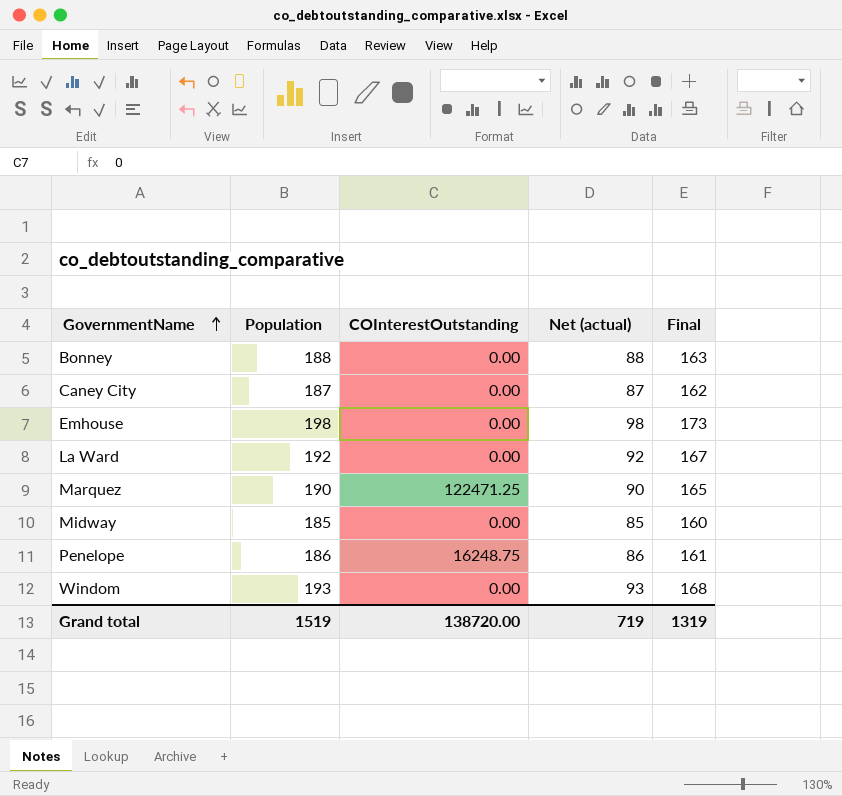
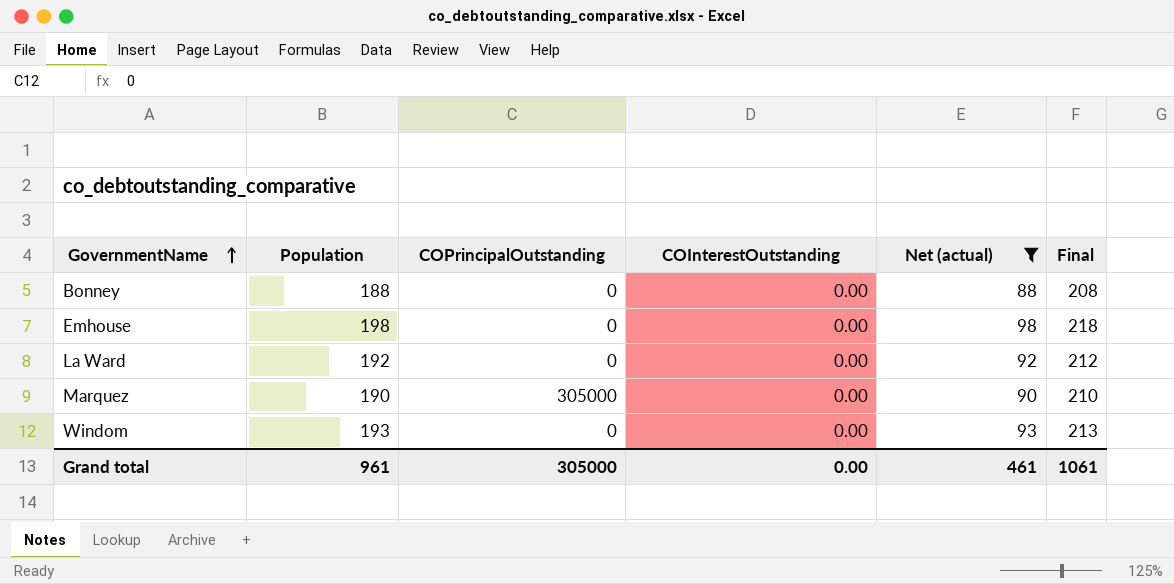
filter: none -> Net (actual) >= 88
column COPrincipalOutstanding | position: none -> 3
column Final | formula: [Population] - 25 -> [Population] + 20
Marquez | COInterestOutstanding: 122471.25 -> 0.00
Grand total | Population: 1519 -> 961
Grand total | COInterestOutstanding: 138720.00 -> 0.00
Grand total | Net (actual): 719 -> 461
Grand total | Final: 1319 -> 1061

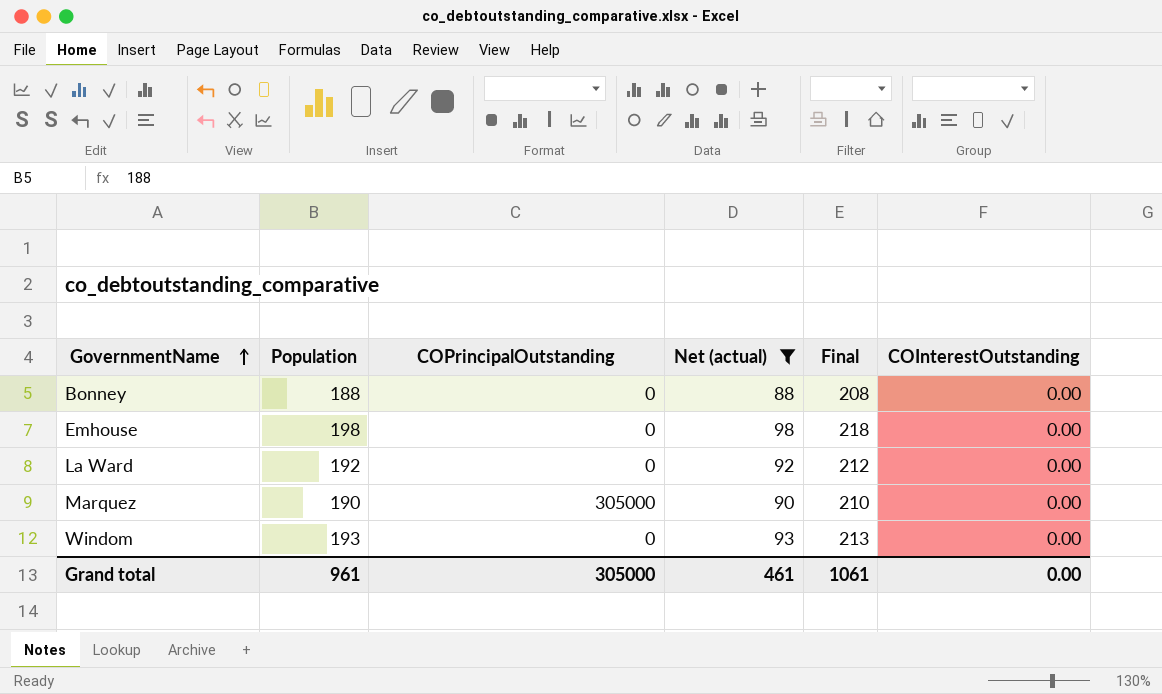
column COInterestOutstanding | position: 4 -> 6

